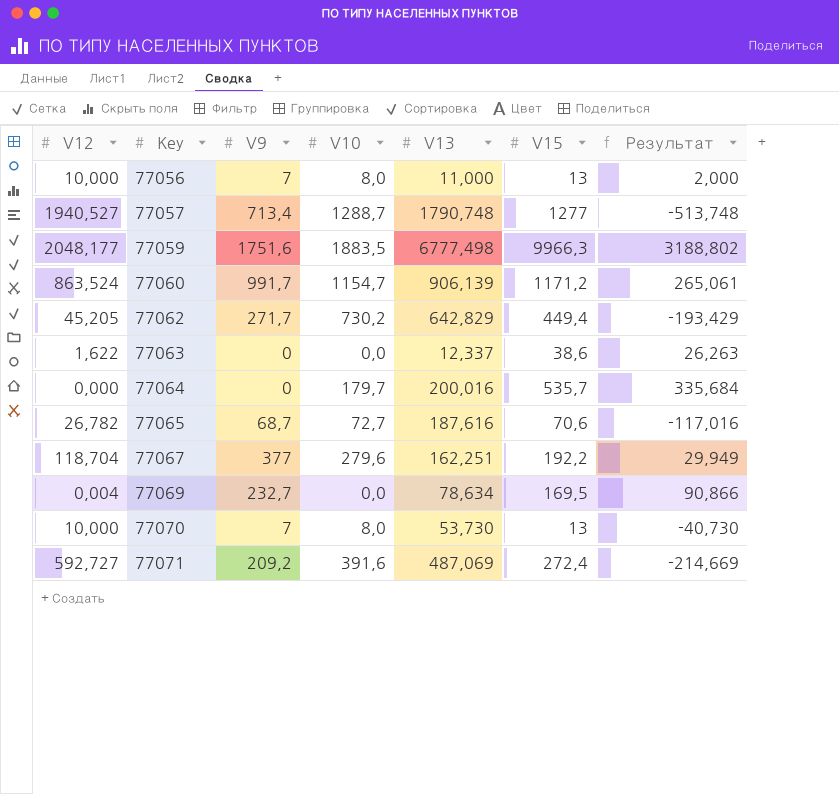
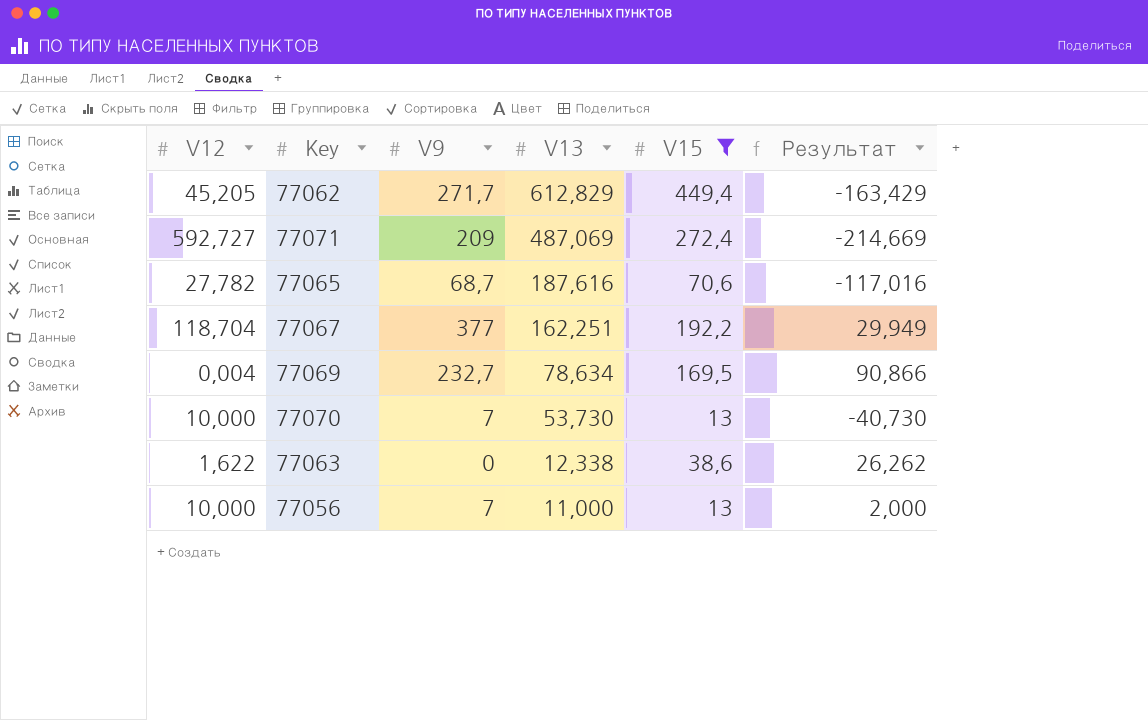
filter: none -> V15 <= 449,4
row order: Key ascending -> V13 descending
column V10 | position: 4 -> none
77062 | V13: 642,829 -> 612,829
77062 | Результат: -193,429 -> -163,429
77071 | V9: 209,2 -> 209
77065 | V12: 26,782 -> 27,782
77063 | V13: 12,337 -> 12,338
77063 | Результат: 26,263 -> 26,262

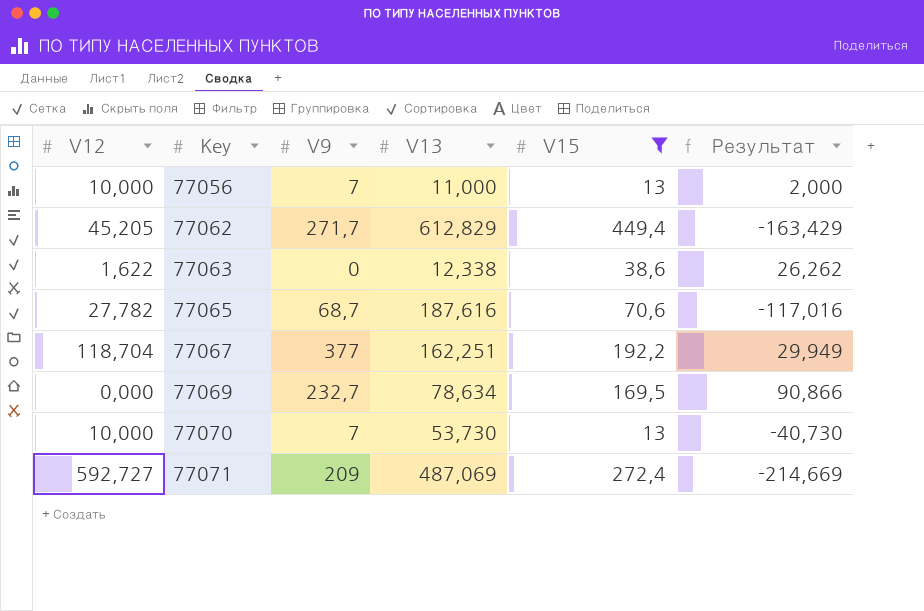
row order: V13 descending -> Key ascending
77069 | V12: 0,004 -> 0,000

